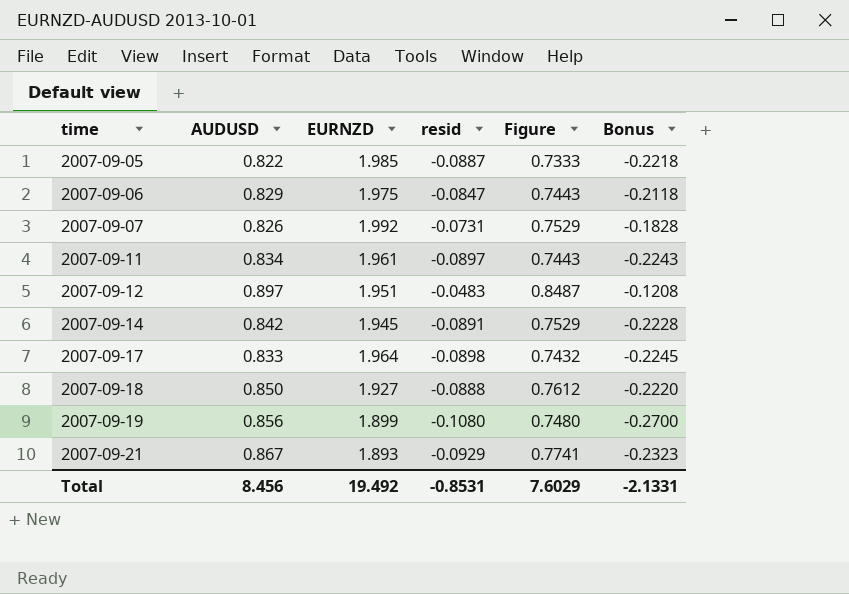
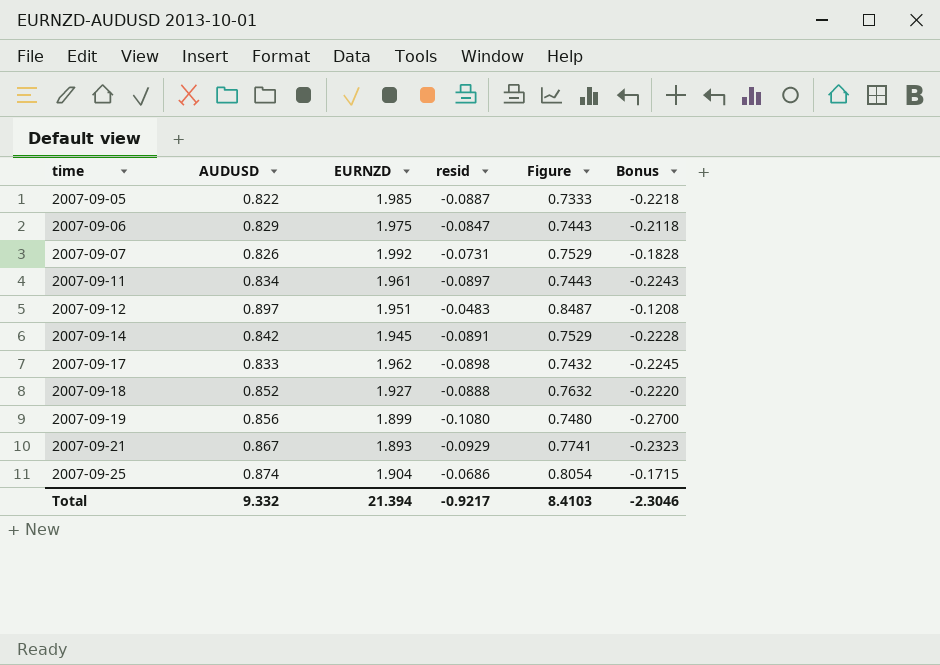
2007-09-17 | EURNZD: 1.964 -> 1.962
2007-09-18 | AUDUSD: 0.850 -> 0.852
2007-09-18 | Figure: 0.7612 -> 0.7632
row 2007-09-25: none -> 0.874 | 1.904 | -0.0686 | 0.8054 | -0.1715
Total | AUDUSD: 8.456 -> 9.332
Total | EURNZD: 19.492 -> 21.394
Total | resid: -0.8531 -> -0.9217
Total | Figure: 7.6029 -> 8.4103
Total | Bonus: -2.1331 -> -2.3046

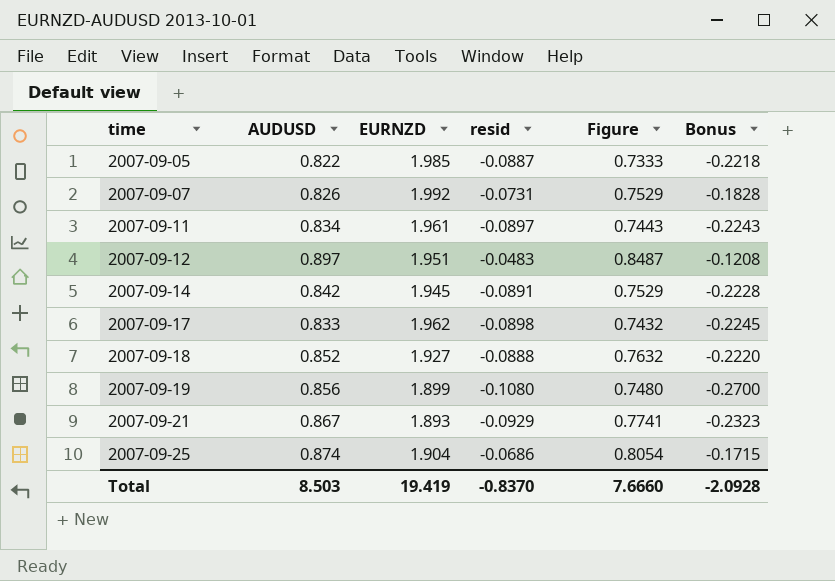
row 2007-09-06: 0.829 | 1.975 | -0.0847 | 0.7443 | -0.2118 -> none
Total | AUDUSD: 9.332 -> 8.503
Total | EURNZD: 21.394 -> 19.419
Total | resid: -0.9217 -> -0.8370
Total | Figure: 8.4103 -> 7.6660
Total | Bonus: -2.3046 -> -2.0928

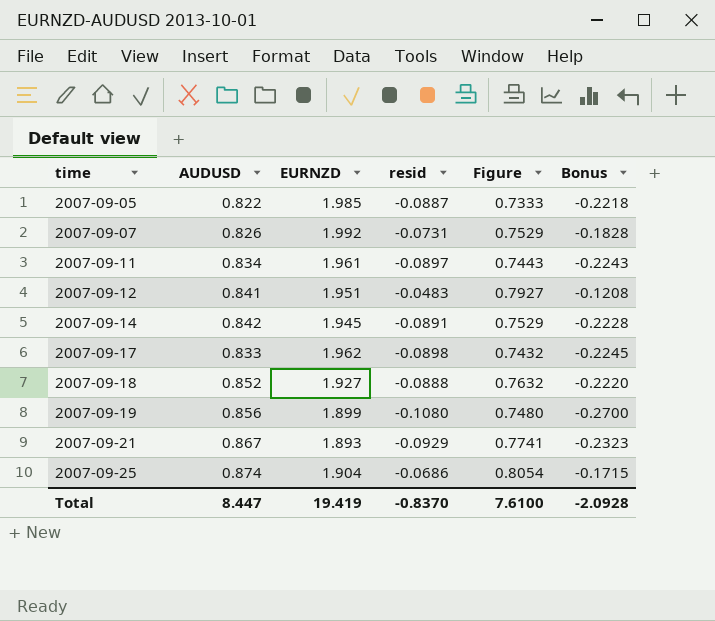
2007-09-12 | AUDUSD: 0.897 -> 0.841
2007-09-12 | Figure: 0.8487 -> 0.7927
Total | AUDUSD: 8.503 -> 8.447
Total | Figure: 7.6660 -> 7.6100

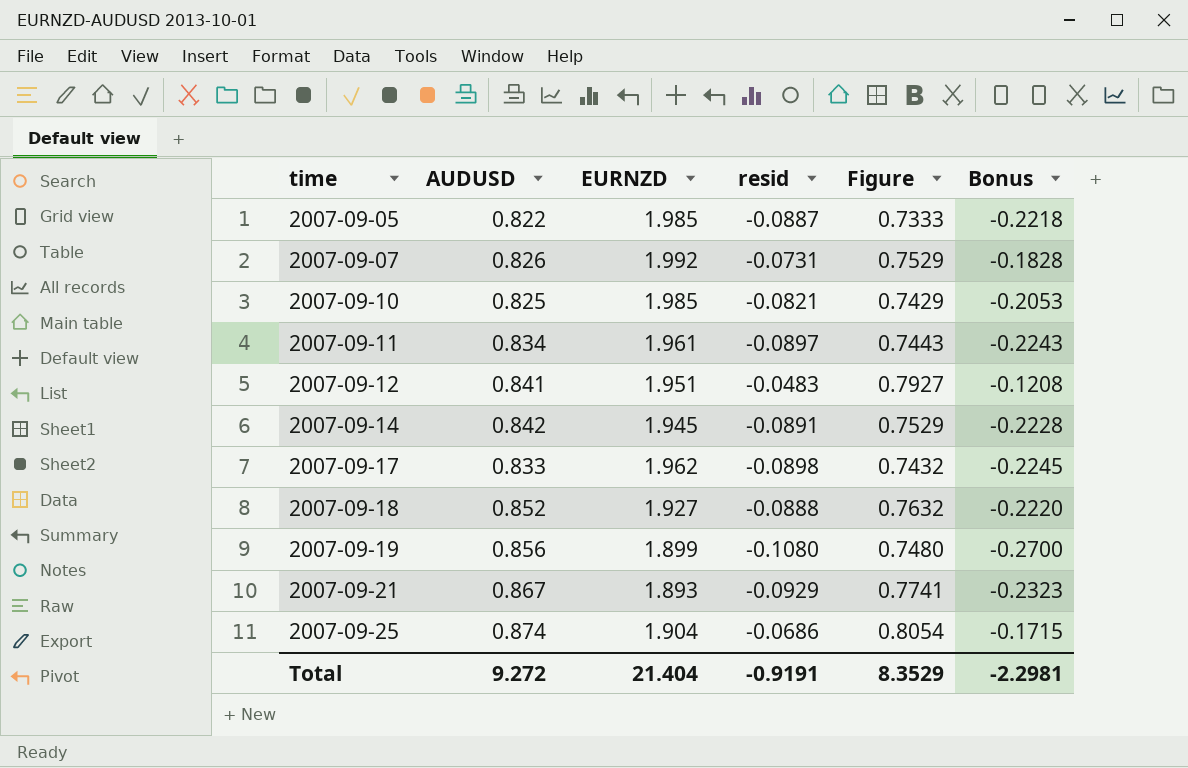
row 2007-09-10: none -> 0.825 | 1.985 | -0.0821 | 0.7429 | -0.2053
Total | AUDUSD: 8.447 -> 9.272
Total | EURNZD: 19.419 -> 21.404
Total | resid: -0.8370 -> -0.9191
Total | Figure: 7.6100 -> 8.3529
Total | Bonus: -2.0928 -> -2.2981

